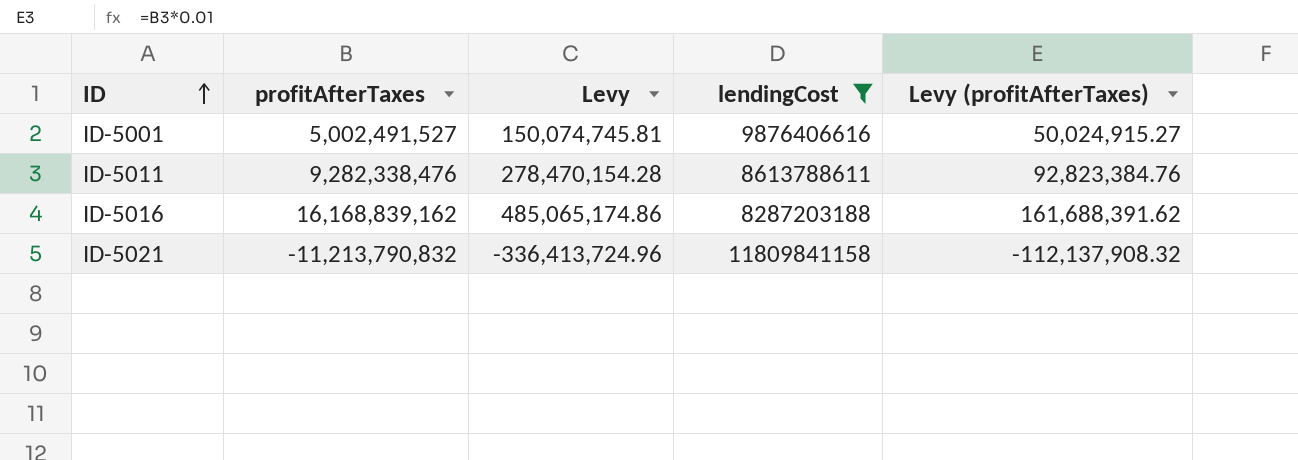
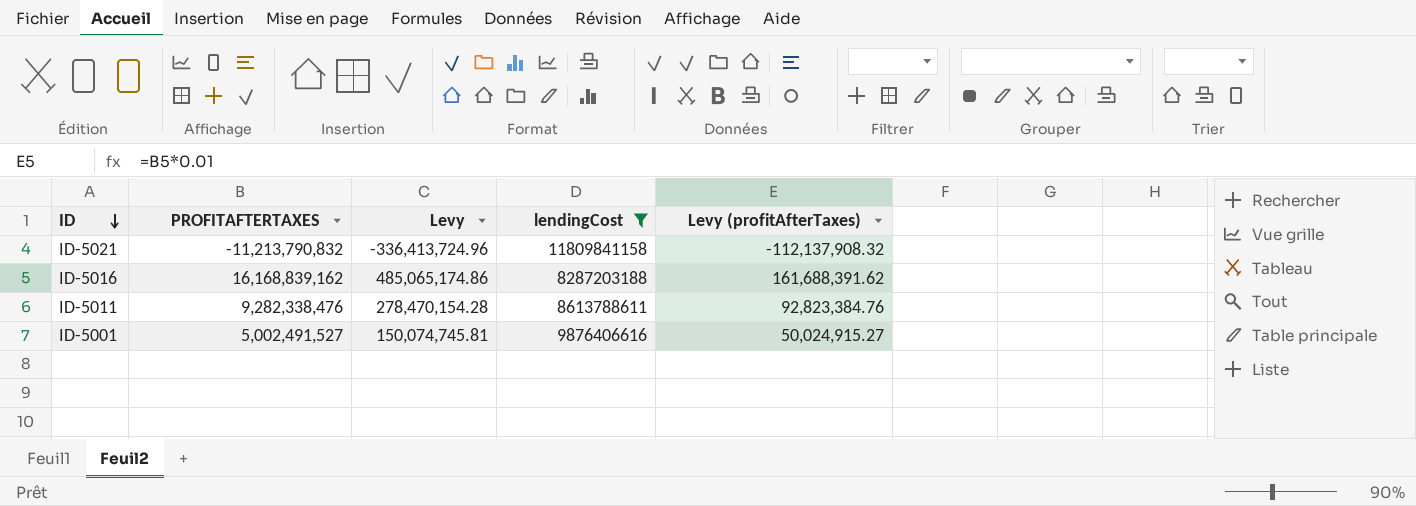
row order: ID ascending -> ID descending
column name: profitAfterTaxes -> PROFITAFTERTAXES

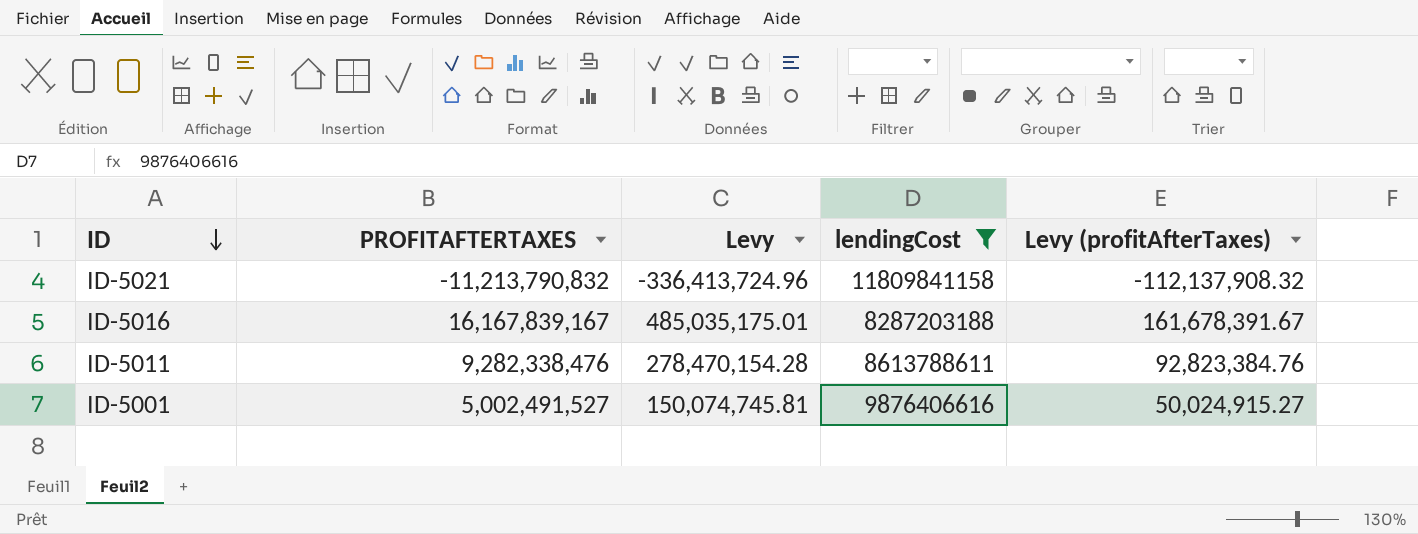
ID-5016 | PROFITAFTERTAXES: 16,168,839,162 -> 16,167,839,167
ID-5016 | Levy: 485,065,174.86 -> 485,035,175.01
ID-5016 | Levy (profitAfterTaxes): 161,688,391.62 -> 161,678,391.67

